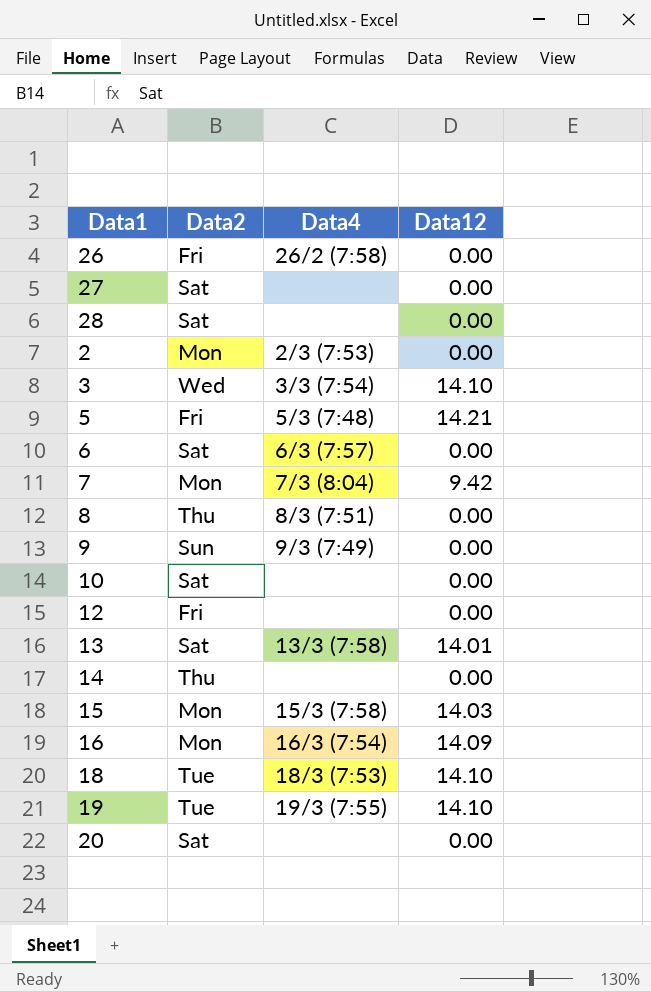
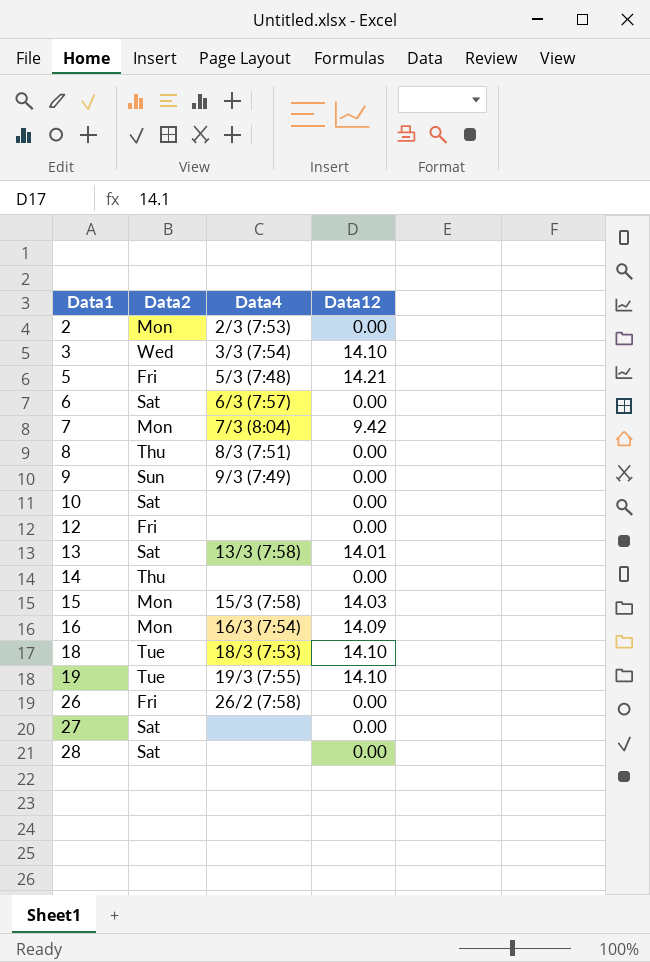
row order: none -> Data1 ascending
row 20: Sat | none | 0.00 -> none

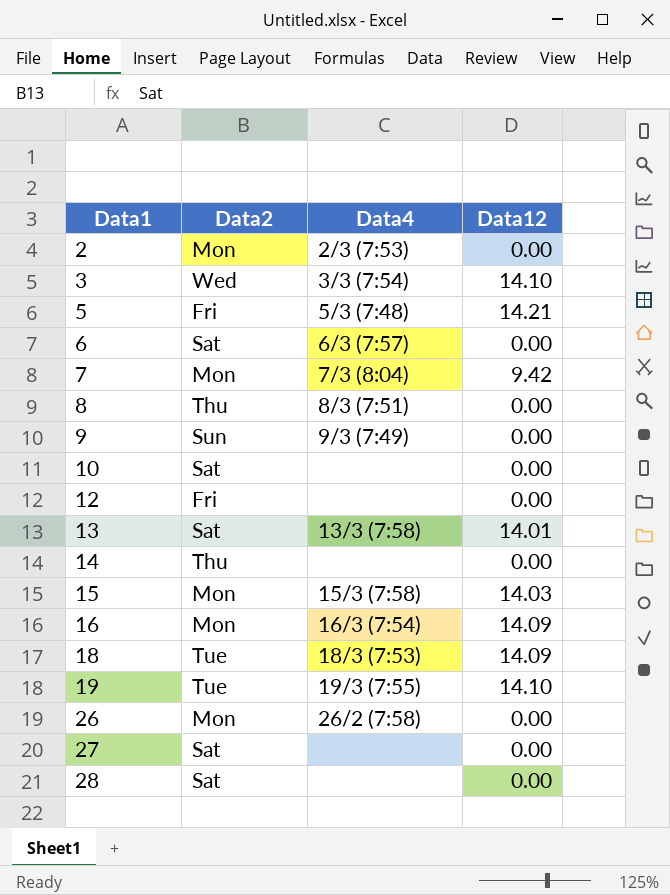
18 | Data12: 14.10 -> 14.09
26 | Data2: Fri -> Mon

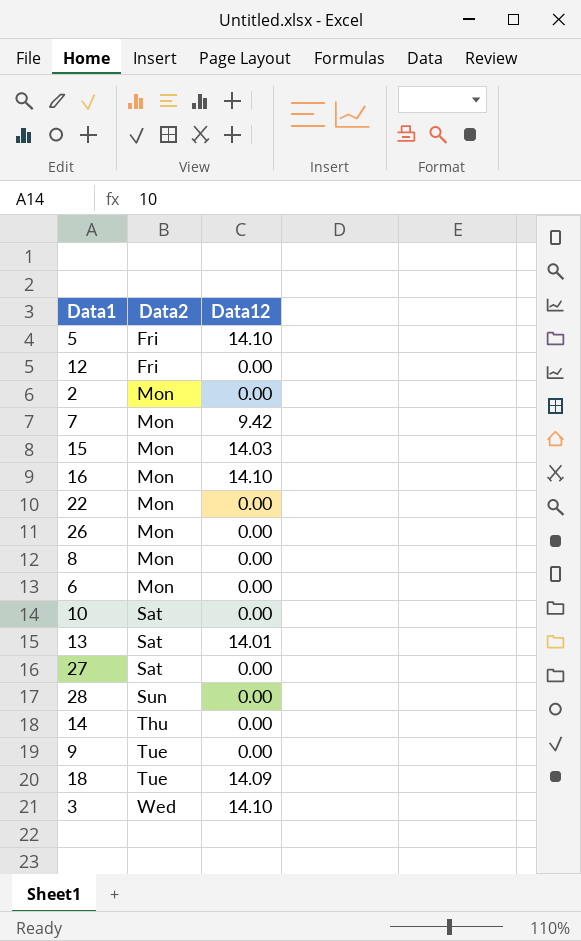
row order: Data1 ascending -> Data2 ascending
column Data4 | position: 3 -> none
row 19: Tue | 19/3 (7:55) | 14.10 -> none
5 | Data12: 14.21 -> 14.10
16 | Data12: 14.09 -> 14.10
row 22: none -> Mon | 0.00
8 | Data2: Thu -> Mon
6 | Data2: Sat -> Mon
28 | Data2: Sat -> Sun
9 | Data2: Sun -> Tue

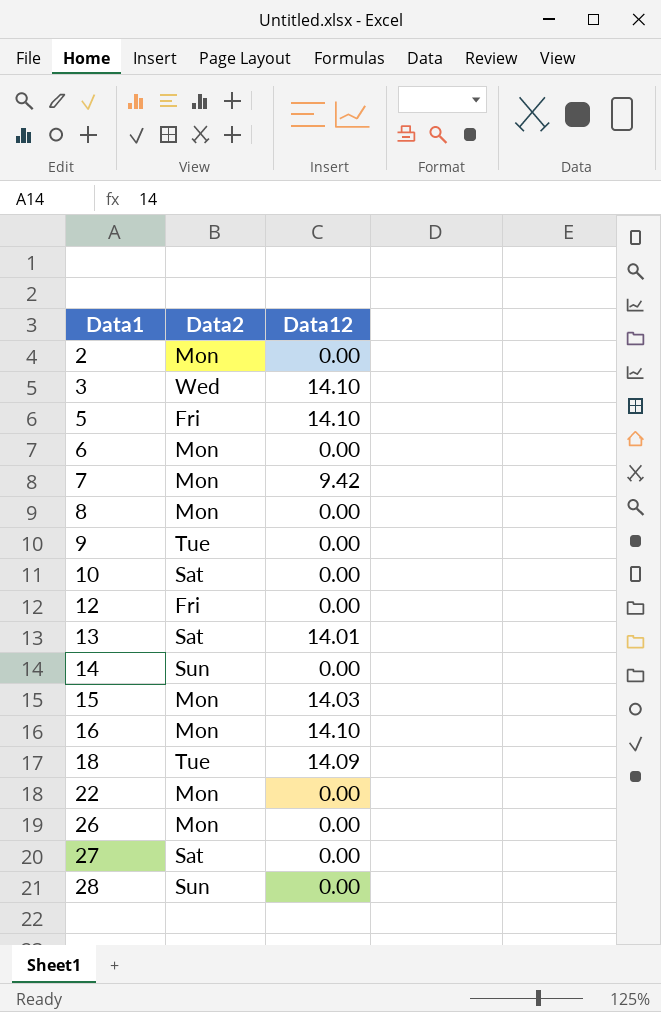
row order: Data2 ascending -> Data1 ascending
14 | Data2: Thu -> Sun

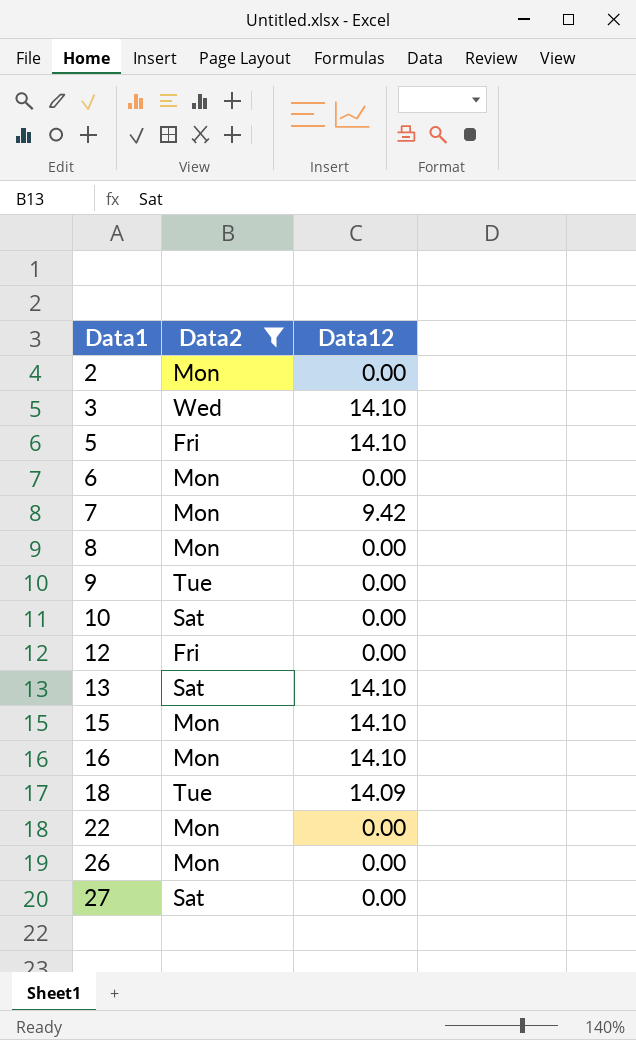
filter: none -> Data2 != Sun
13 | Data12: 14.01 -> 14.10
15 | Data12: 14.03 -> 14.10

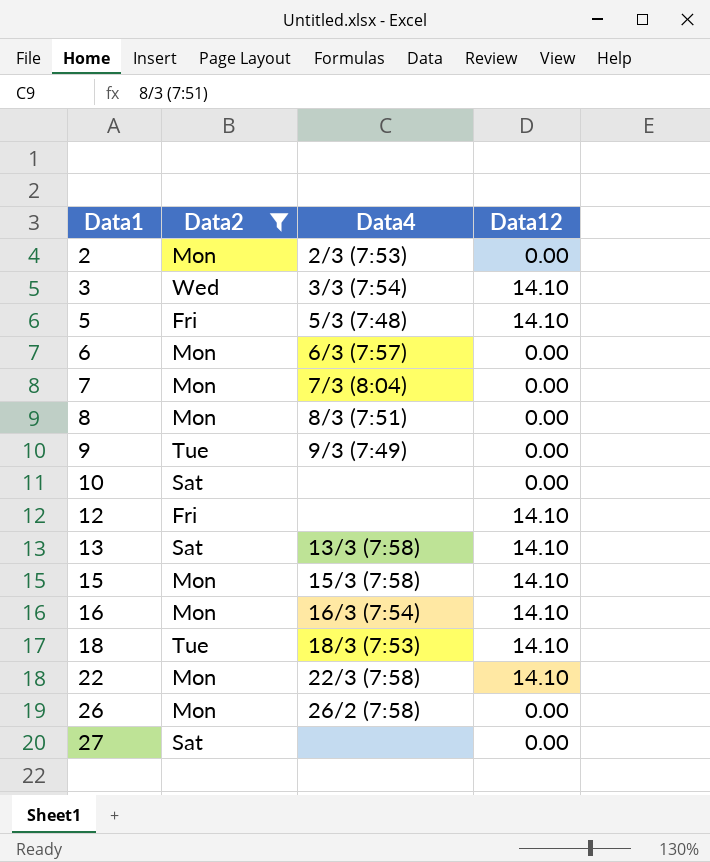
column Data4 | position: none -> 3
7 | Data12: 9.42 -> 0.00
12 | Data12: 0.00 -> 14.10
18 | Data12: 14.09 -> 14.10
22 | Data12: 0.00 -> 14.10

